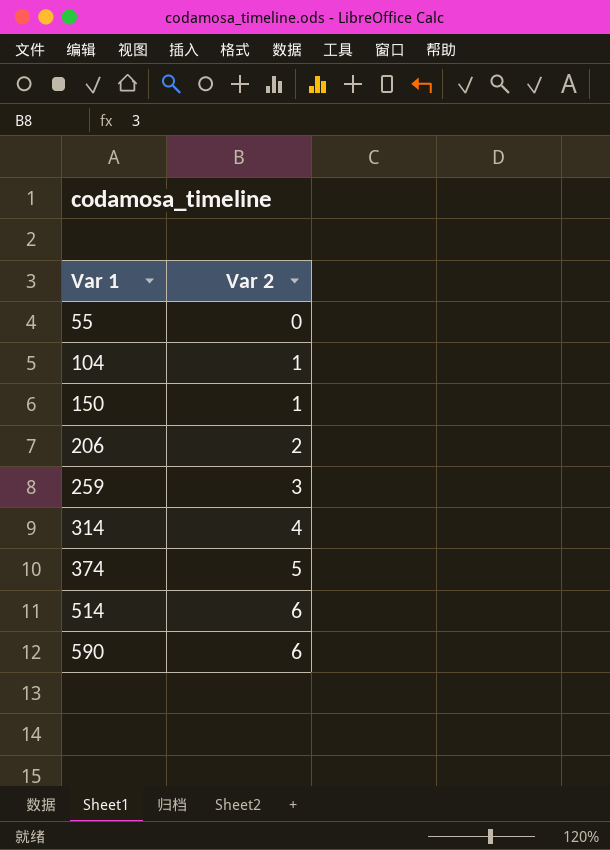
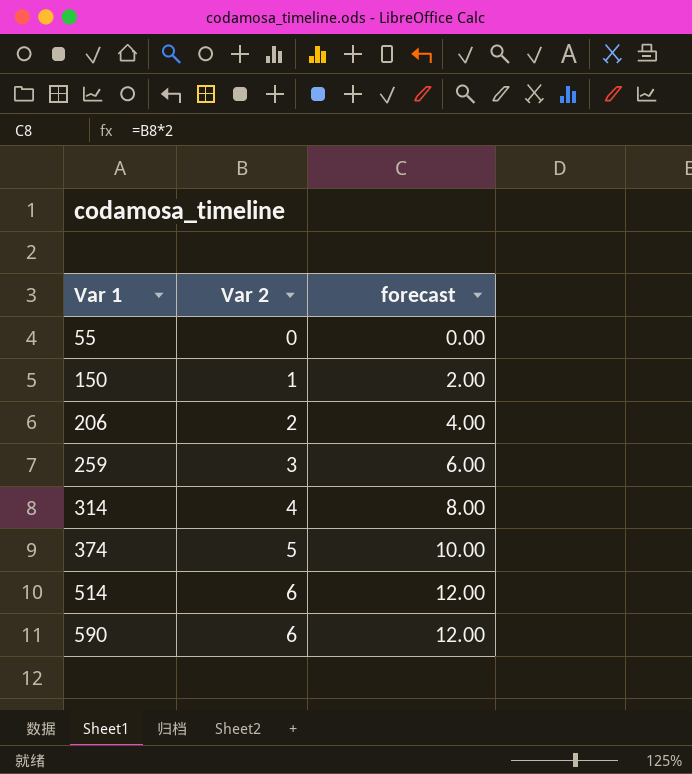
column forecast | formula: none -> [Var 2] * 2
row 104: 1 -> none

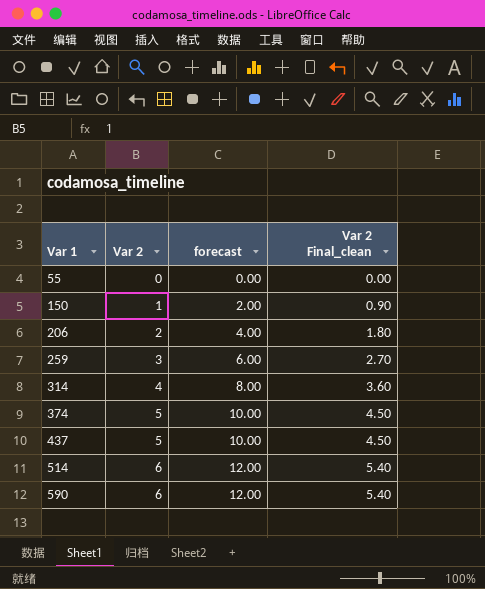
column Var 2 Final_clean | formula: none -> [Var 2] * 0.9
row 437: none -> 5 | 10.00 | 4.50

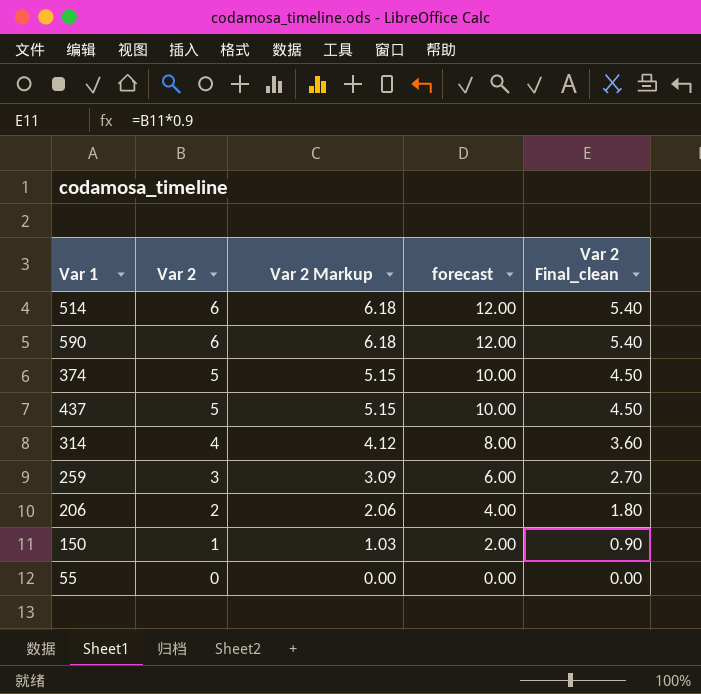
row order: Var 1 ascending -> Var 2 descending
column Var 2 Markup | formula: none -> [Var 2] * 1.03

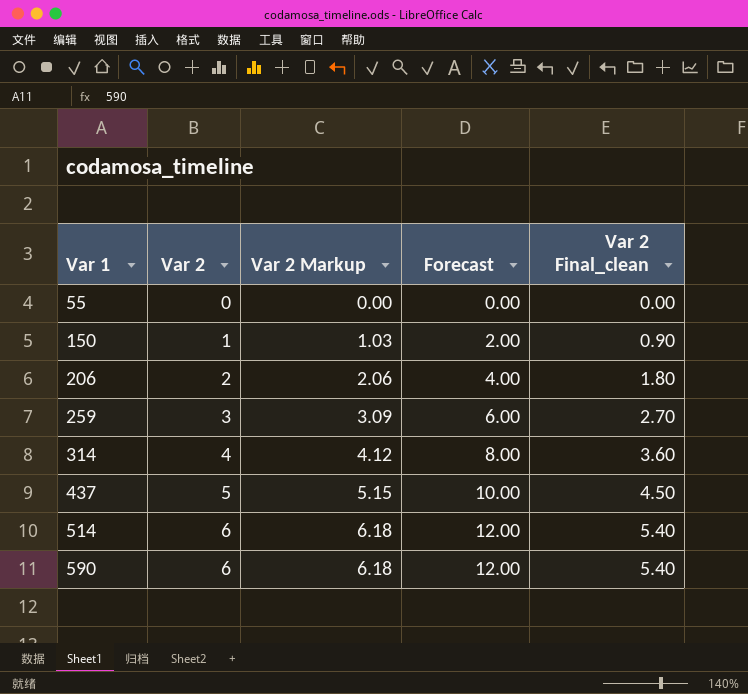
row order: Var 2 descending -> Var 1 ascending
column name: forecast -> Forecast
row 374: 5 | 5.15 | 10.00 | 4.50 -> none

